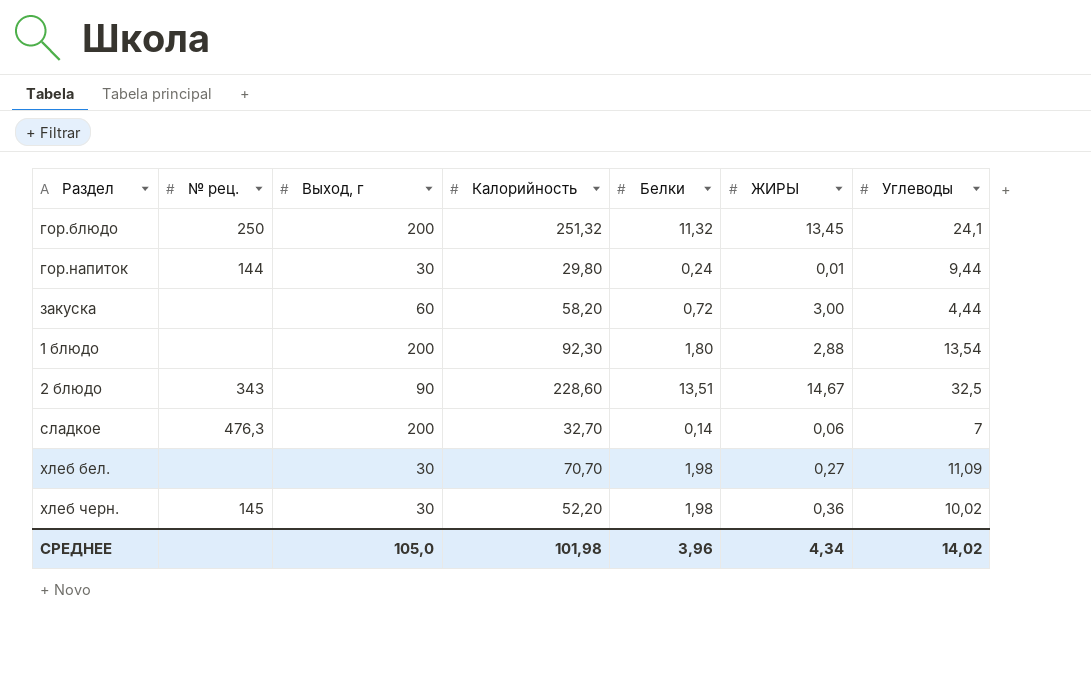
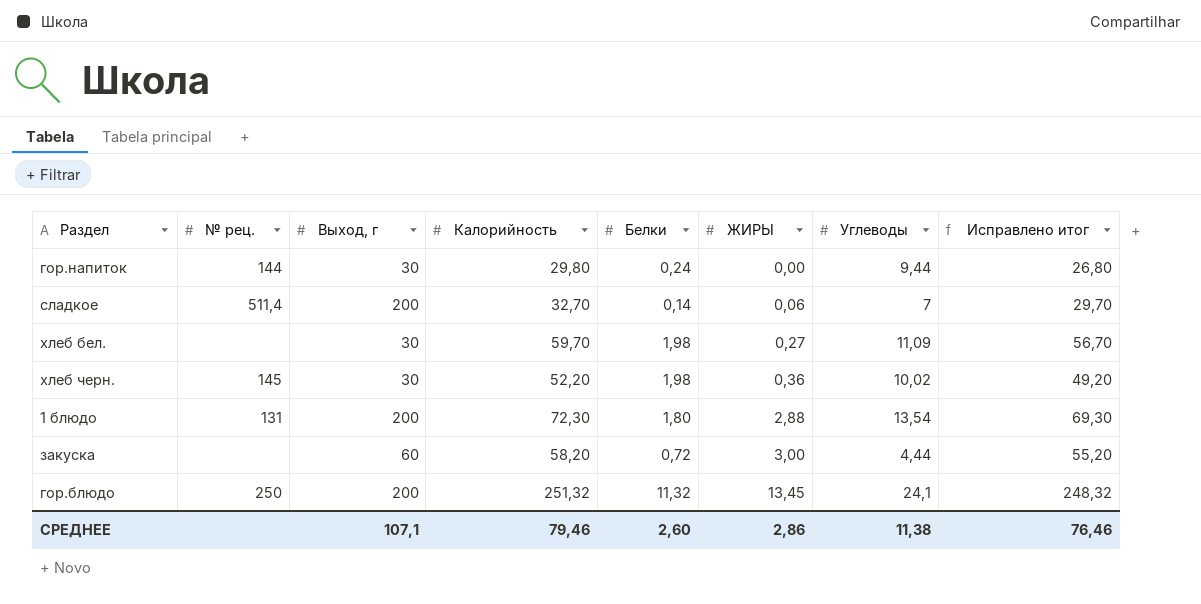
row order: none -> ЖИРЫ ascending
column Исправлено итог | formula: none -> [Калорийность] - 3
row 2 блюдо: 343 | 90 | 228,60 | 13,51 | 14,67 | 32,5 -> none
гор.напиток | ЖИРЫ: 0,01 -> 0,00
сладкое | № рец.: 476,3 -> 511,4
хлеб бел. | Калорийность: 70,70 -> 59,70
1 блюдо | № рец.: none -> 131
1 блюдо | Калорийность: 92,30 -> 72,30
СРЕДНЕЕ | Выход, г: 105,0 -> 107,1
СРЕДНЕЕ | Калорийность: 101,98 -> 79,46
СРЕДНЕЕ | Белки: 3,96 -> 2,60
СРЕДНЕЕ | ЖИРЫ: 4,34 -> 2,86
СРЕДНЕЕ | Углеводы: 14,02 -> 11,38

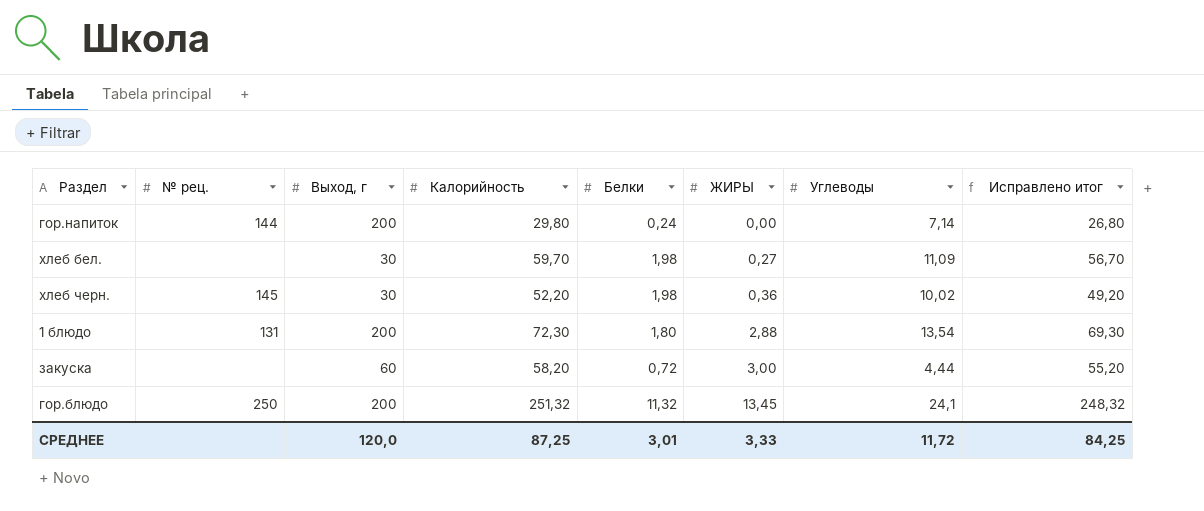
row сладкое: 511,4 | 200 | 32,70 | 0,14 | 0,06 | 7 | 29,70 -> none
гор.напиток | Выход, г: 30 -> 200
гор.напиток | Углеводы: 9,44 -> 7,14
СРЕДНЕЕ | Выход, г: 107,1 -> 120,0
СРЕДНЕЕ | Калорийность: 79,46 -> 87,25
СРЕДНЕЕ | Белки: 2,60 -> 3,01
СРЕДНЕЕ | ЖИРЫ: 2,86 -> 3,33
СРЕДНЕЕ | Углеводы: 11,38 -> 11,72
СРЕДНЕЕ | Исправлено итог: 76,46 -> 84,25

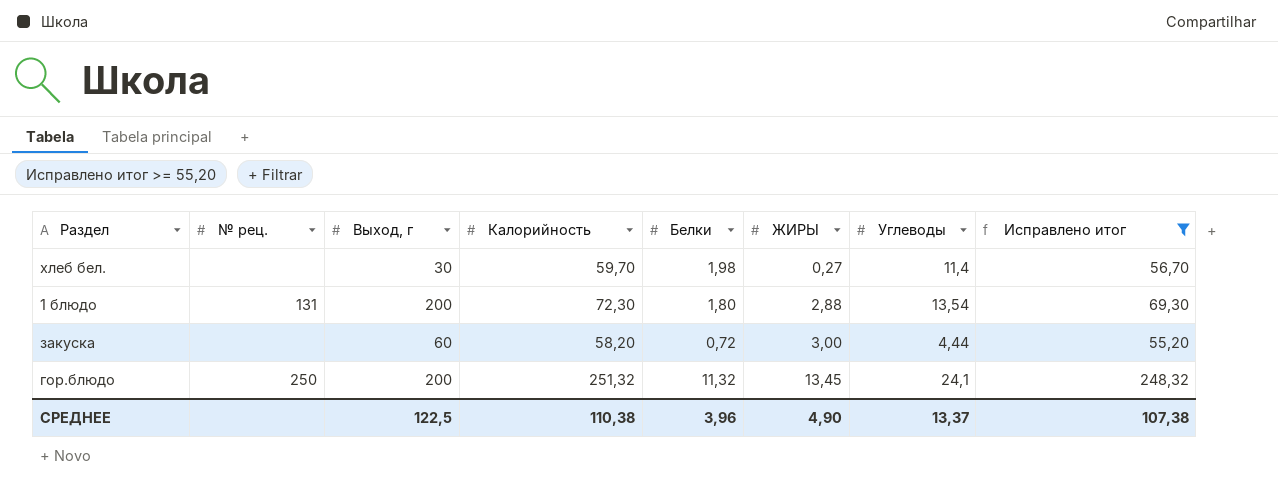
filter: none -> Исправлено итог >= 55,20
хлеб бел. | Углеводы: 11,09 -> 11,4
СРЕДНЕЕ | Выход, г: 120,0 -> 122,5
СРЕДНЕЕ | Калорийность: 87,25 -> 110,38
СРЕДНЕЕ | Белки: 3,01 -> 3,96
СРЕДНЕЕ | ЖИРЫ: 3,33 -> 4,90
СРЕДНЕЕ | Углеводы: 11,72 -> 13,37
СРЕДНЕЕ | Исправлено итог: 84,25 -> 107,38

